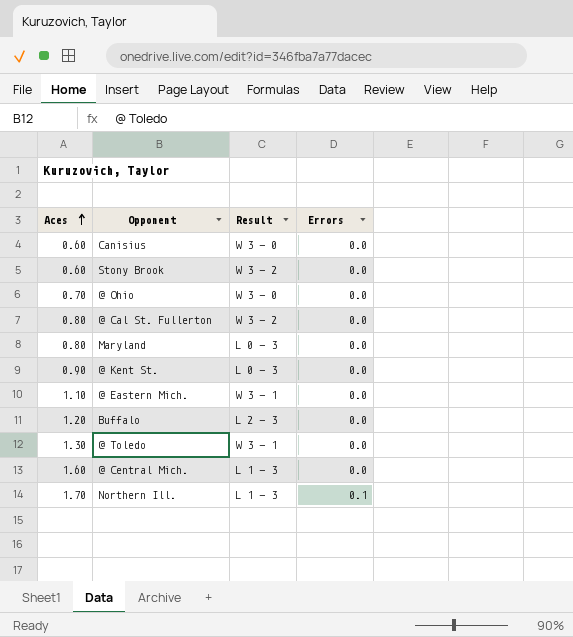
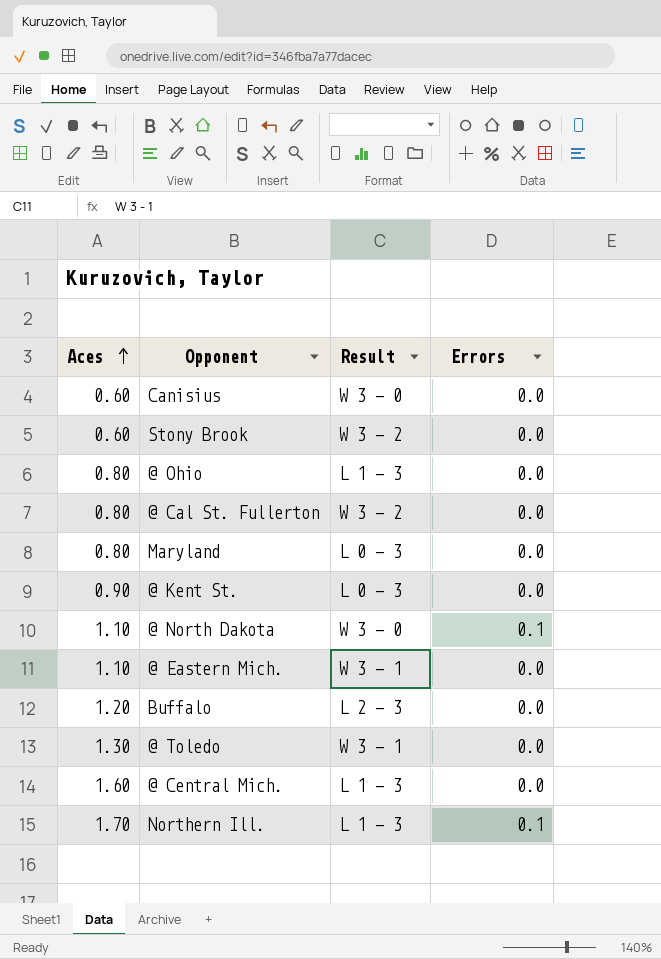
@ Ohio | Aces: 0.70 -> 0.80
@ Ohio | Result: W 3 - 0 -> L 1 - 3
row @ North Dakota: none -> 1.10 | W 3 - 0 | 0.1

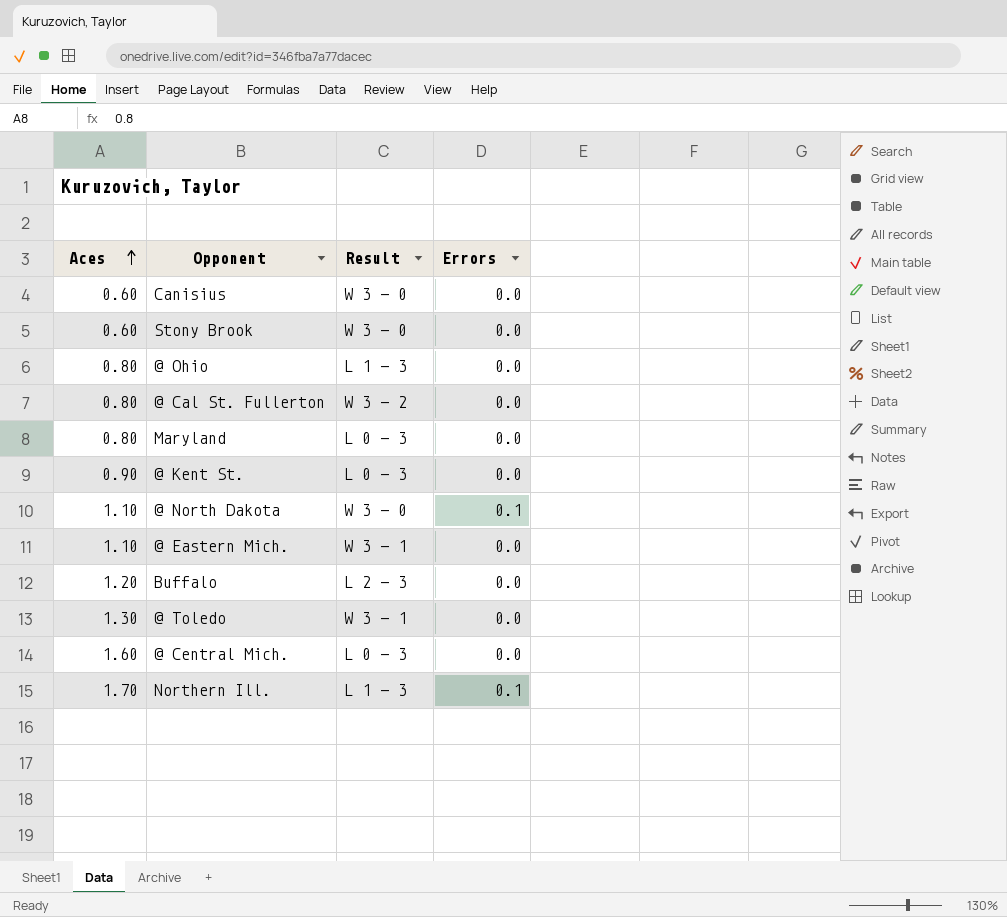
Stony Brook | Result: W 3 - 2 -> W 3 - 0
@ Central Mich. | Result: L 1 - 3 -> L 0 - 3

